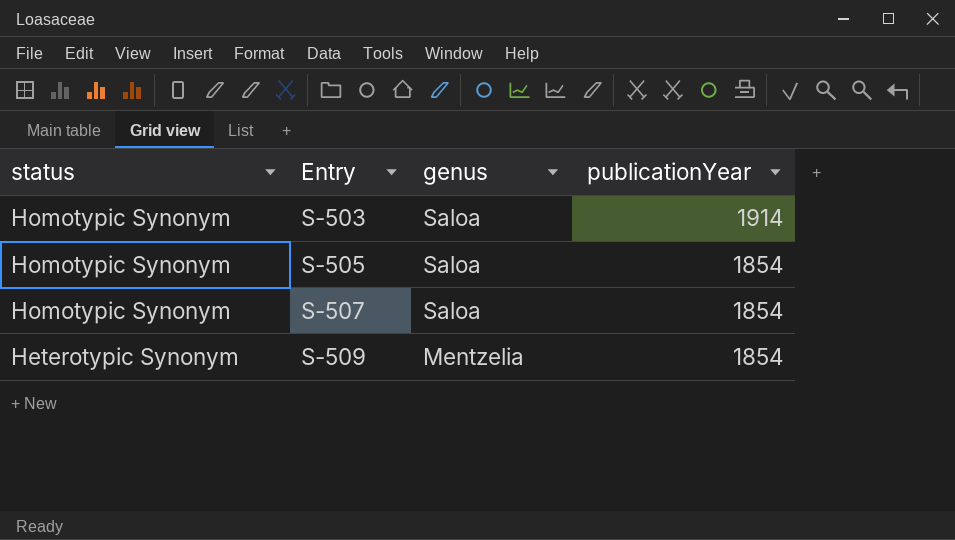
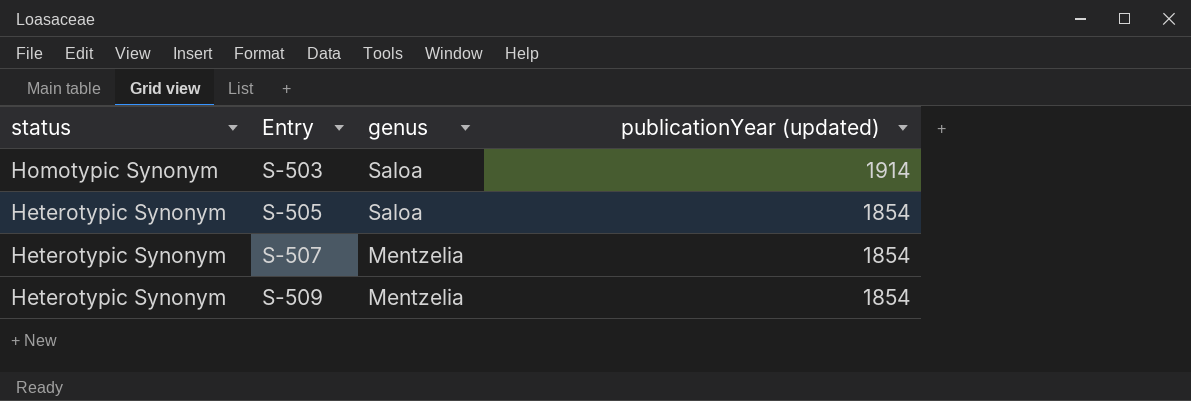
column name: publicationYear -> publicationYear (updated)
S-505 | status: Homotypic Synonym -> Heterotypic Synonym
S-507 | status: Homotypic Synonym -> Heterotypic Synonym
S-507 | genus: Saloa -> Mentzelia

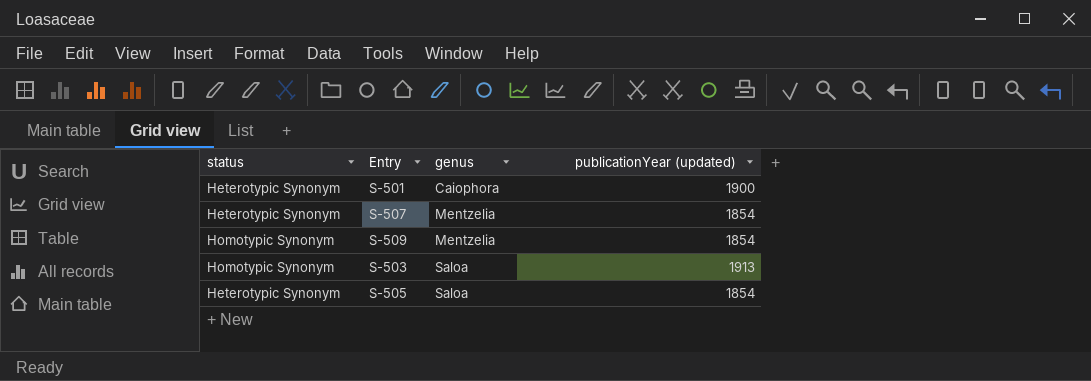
row order: status descending -> genus ascending
row S-501: none -> Heterotypic Synonym | Caiophora | 1900
S-509 | status: Heterotypic Synonym -> Homotypic Synonym
S-503 | publicationYear (updated): 1914 -> 1913

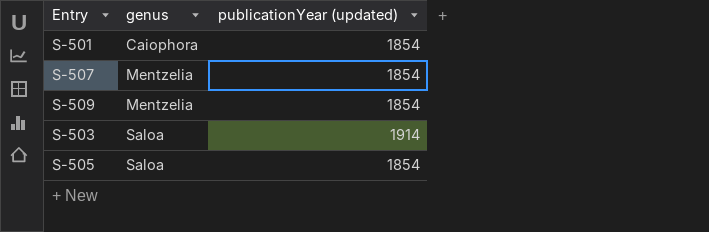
column status | position: 1 -> none
S-501 | publicationYear (updated): 1900 -> 1854
S-503 | publicationYear (updated): 1913 -> 1914

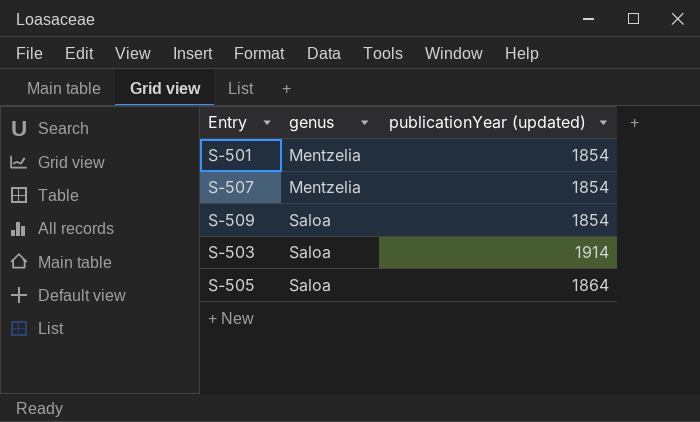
S-501 | genus: Caiophora -> Mentzelia
S-509 | genus: Mentzelia -> Saloa
S-505 | publicationYear (updated): 1854 -> 1864

